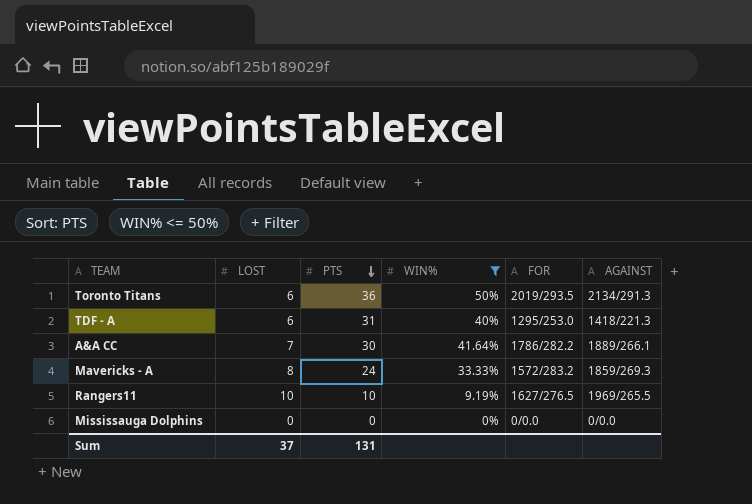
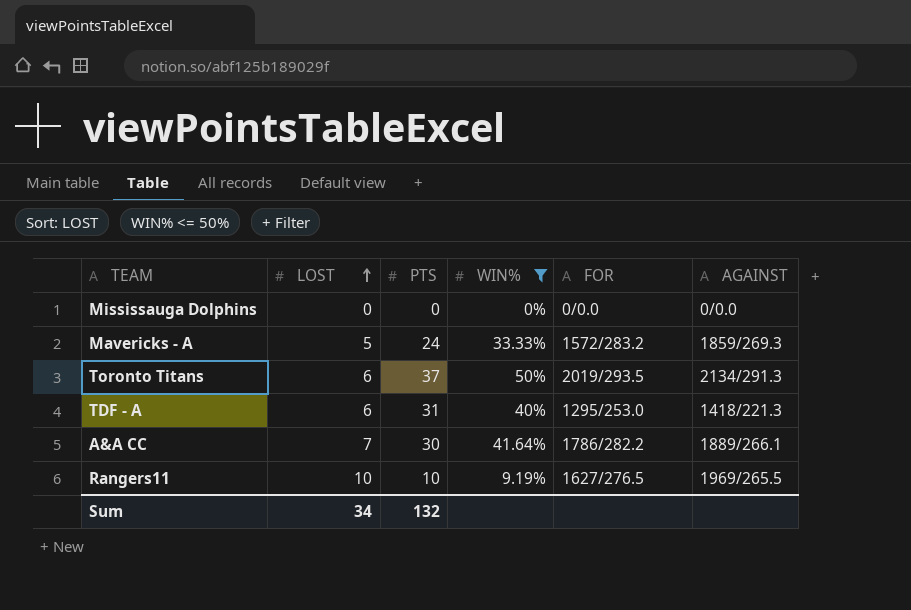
row order: PTS descending -> LOST ascending
Mavericks - A | LOST: 8 -> 5
Toronto Titans | PTS: 36 -> 37
Sum | LOST: 37 -> 34
Sum | PTS: 131 -> 132

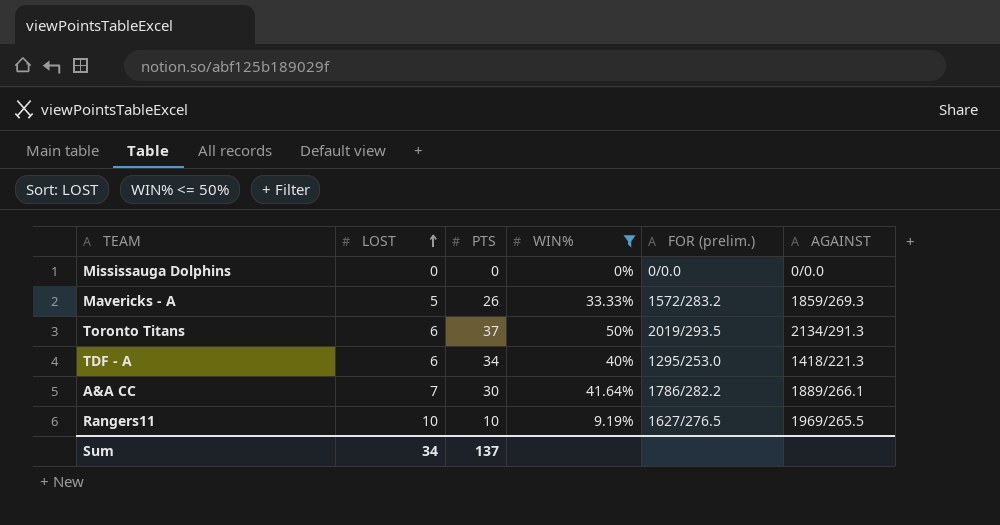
column name: FOR -> FOR (prelim.)
Mavericks - A | PTS: 24 -> 26
TDF - A | PTS: 31 -> 34
Sum | PTS: 132 -> 137

